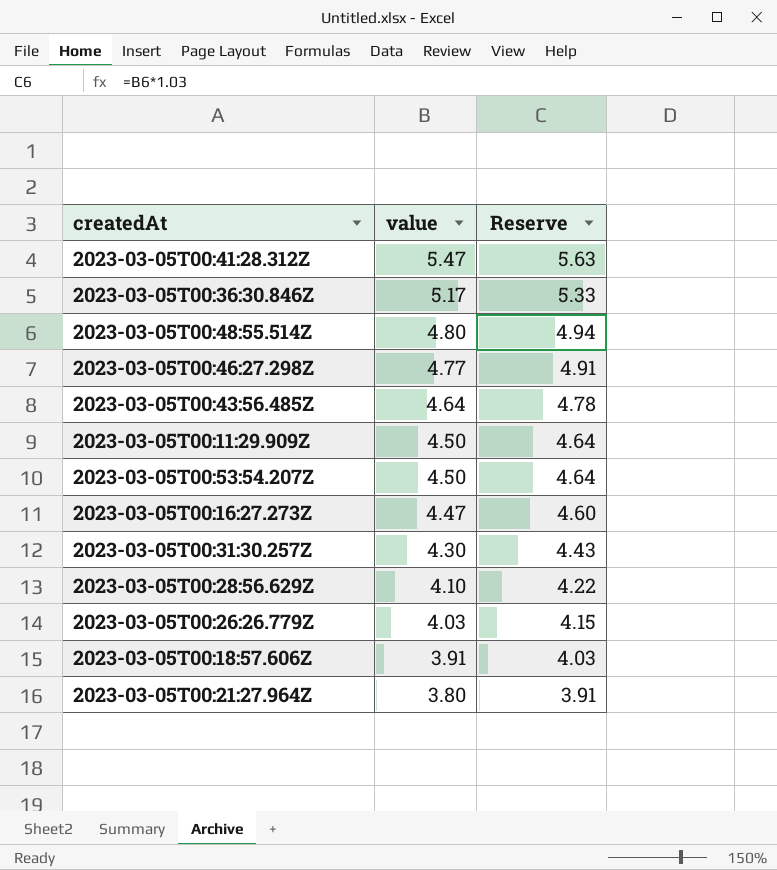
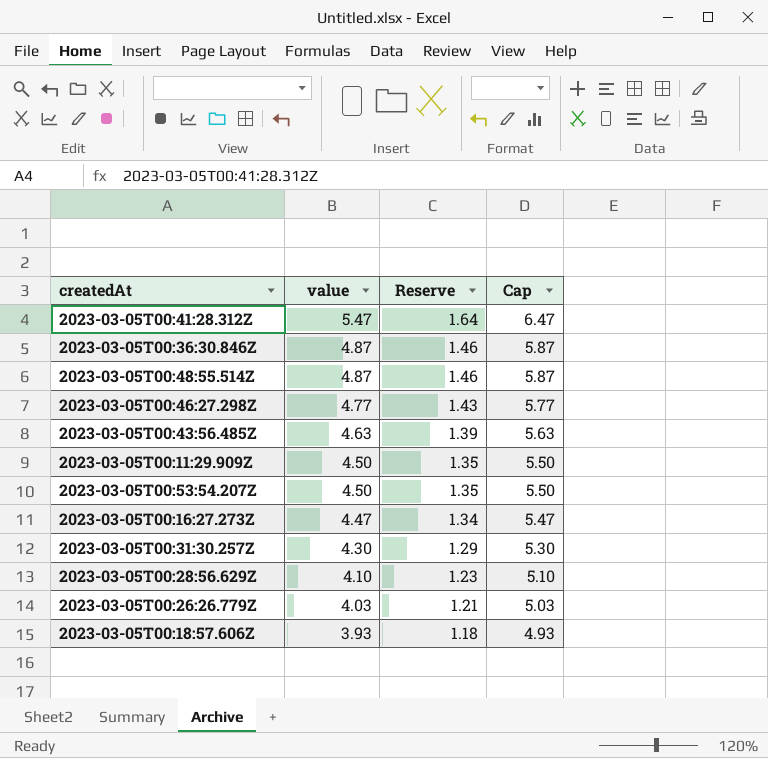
column Reserve | formula: [value] * 1.03 -> [value] * 0.3
column Cap | formula: none -> [value] + 1
row 2023-03-05T00:21:27.964Z: 3.80 | 3.91 -> none
2023-03-05T00:36:30.846Z | value: 5.17 -> 4.87
2023-03-05T00:48:55.514Z | value: 4.80 -> 4.87
2023-03-05T00:43:56.485Z | value: 4.64 -> 4.63
2023-03-05T00:18:57.606Z | value: 3.91 -> 3.93

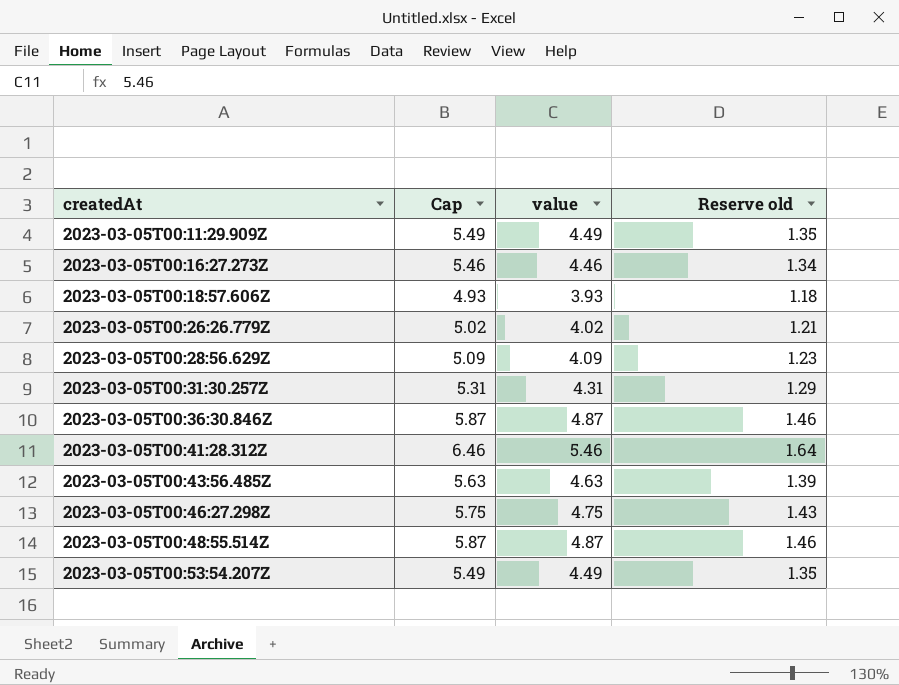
row order: value descending -> createdAt ascending
column Cap | position: 4 -> 2
column name: Reserve -> Reserve old
2023-03-05T00:11:29.909Z | Cap: 5.50 -> 5.49
2023-03-05T00:11:29.909Z | value: 4.50 -> 4.49
2023-03-05T00:16:27.273Z | Cap: 5.47 -> 5.46
2023-03-05T00:16:27.273Z | value: 4.47 -> 4.46
2023-03-05T00:26:26.779Z | Cap: 5.03 -> 5.02
2023-03-05T00:26:26.779Z | value: 4.03 -> 4.02
2023-03-05T00:28:56.629Z | Cap: 5.10 -> 5.09
2023-03-05T00:28:56.629Z | value: 4.10 -> 4.09
2023-03-05T00:31:30.257Z | Cap: 5.30 -> 5.31
2023-03-05T00:31:30.257Z | value: 4.30 -> 4.31
2023-03-05T00:41:28.312Z | Cap: 6.47 -> 6.46
2023-03-05T00:41:28.312Z | value: 5.47 -> 5.46
2023-03-05T00:46:27.298Z | Cap: 5.77 -> 5.75
2023-03-05T00:46:27.298Z | value: 4.77 -> 4.75
2023-03-05T00:53:54.207Z | Cap: 5.50 -> 5.49
2023-03-05T00:53:54.207Z | value: 4.50 -> 4.49

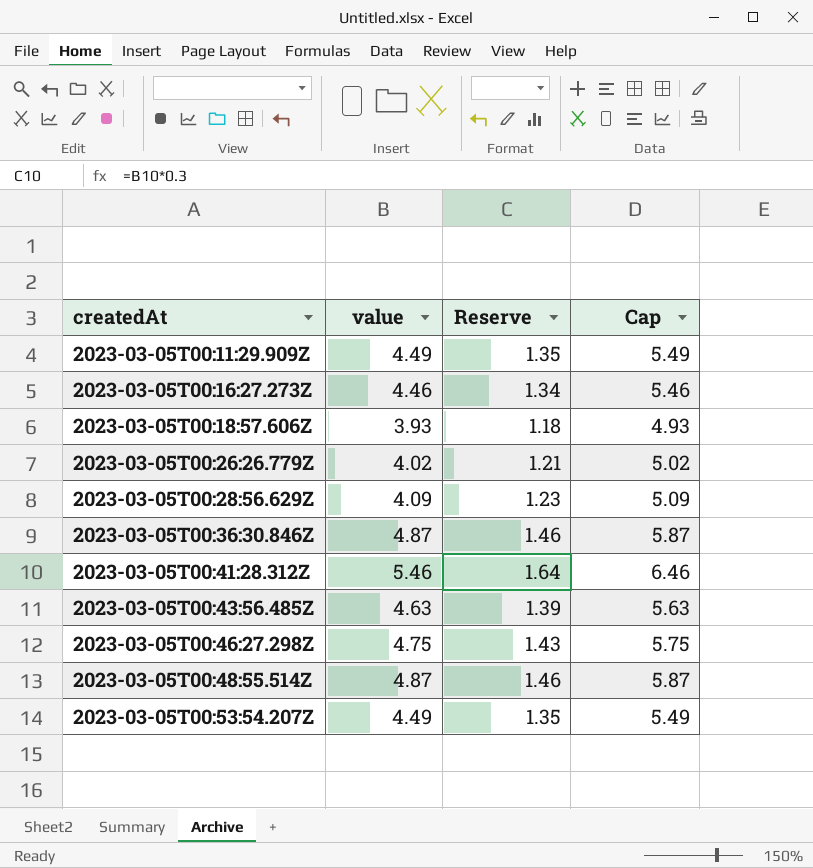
column name: Reserve old -> Reserve
column Cap | position: 2 -> 4
row 2023-03-05T00:31:30.257Z: 5.31 | 4.31 | 1.29 -> none

